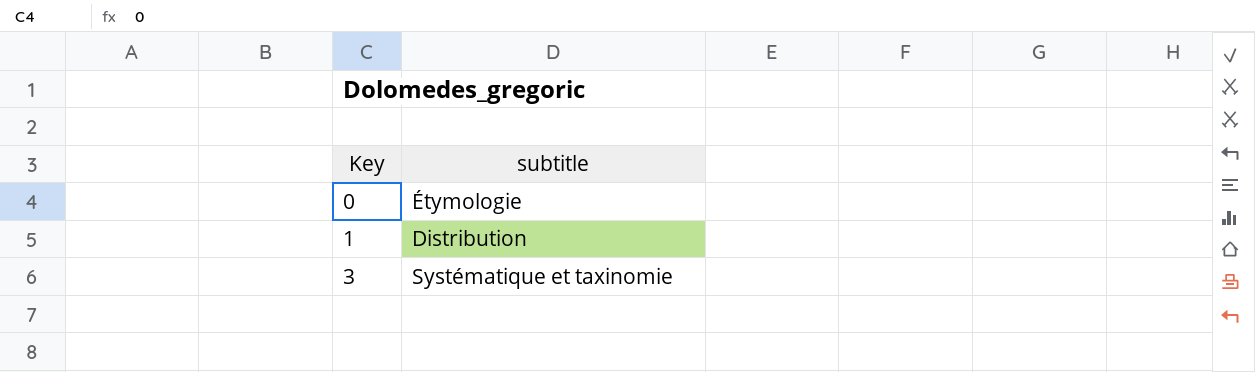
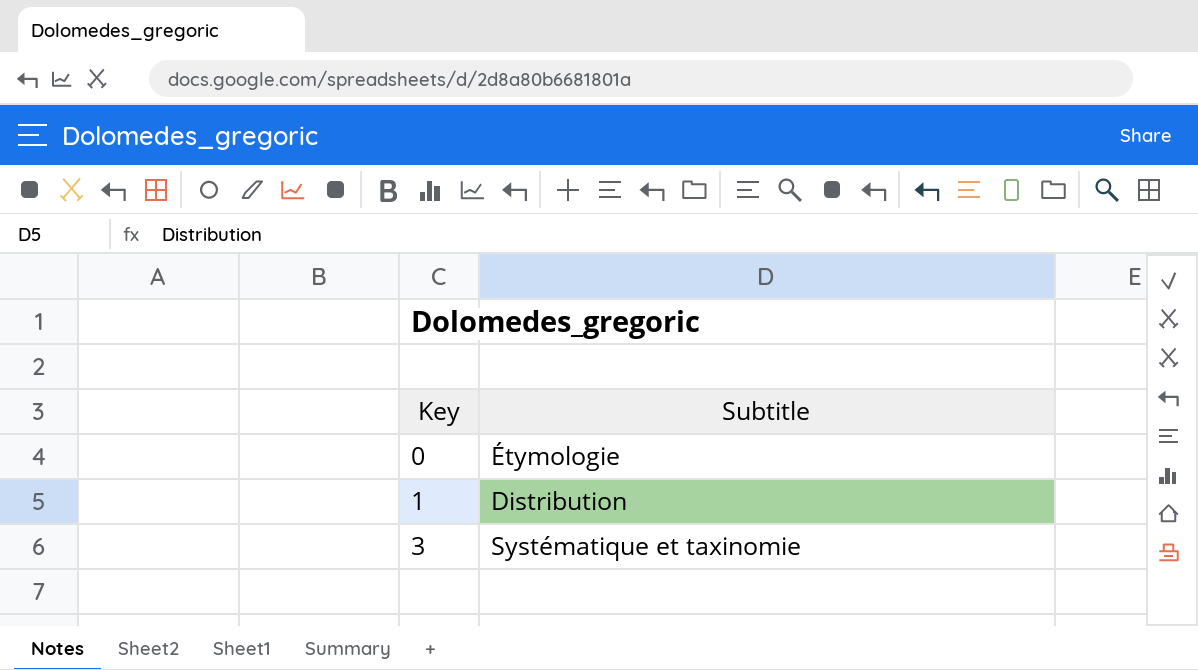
column name: subtitle -> Subtitle

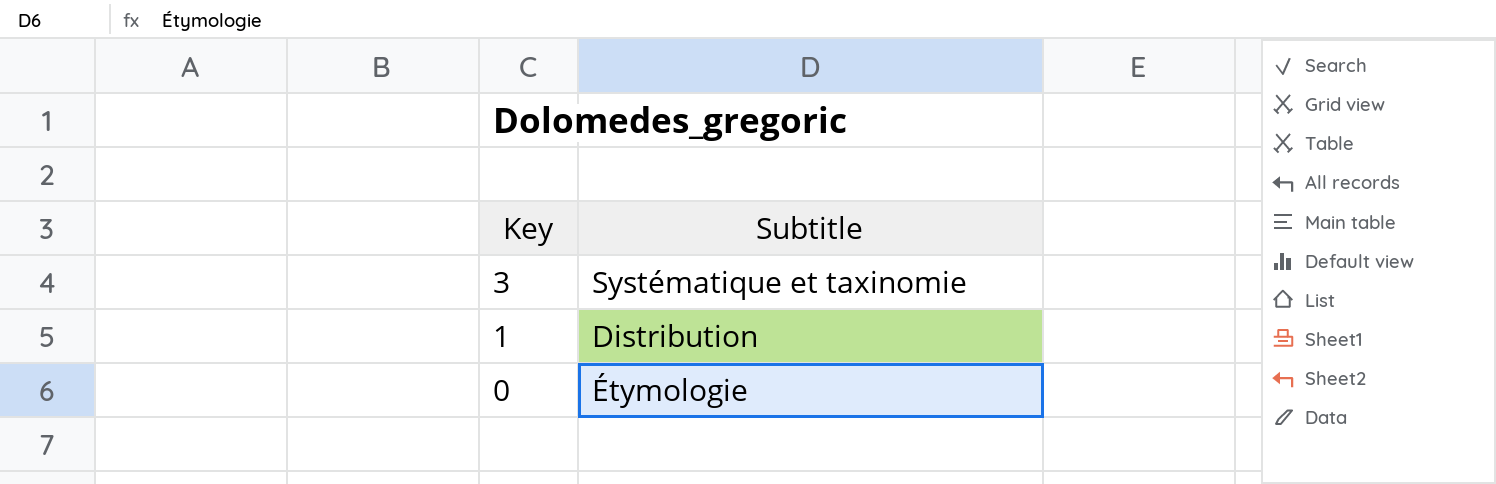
row order: Key ascending -> Key descending

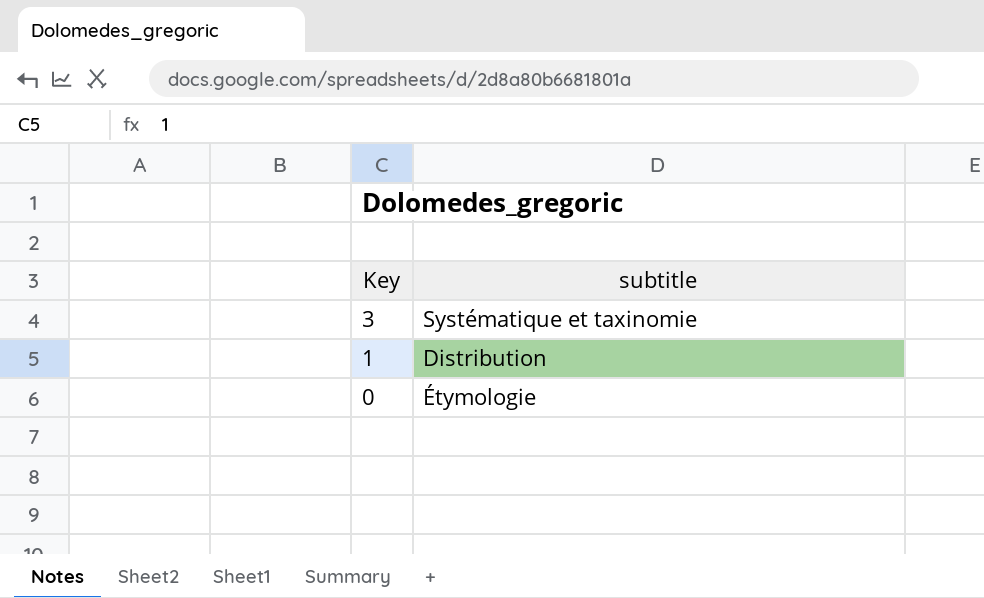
column name: Subtitle -> subtitle

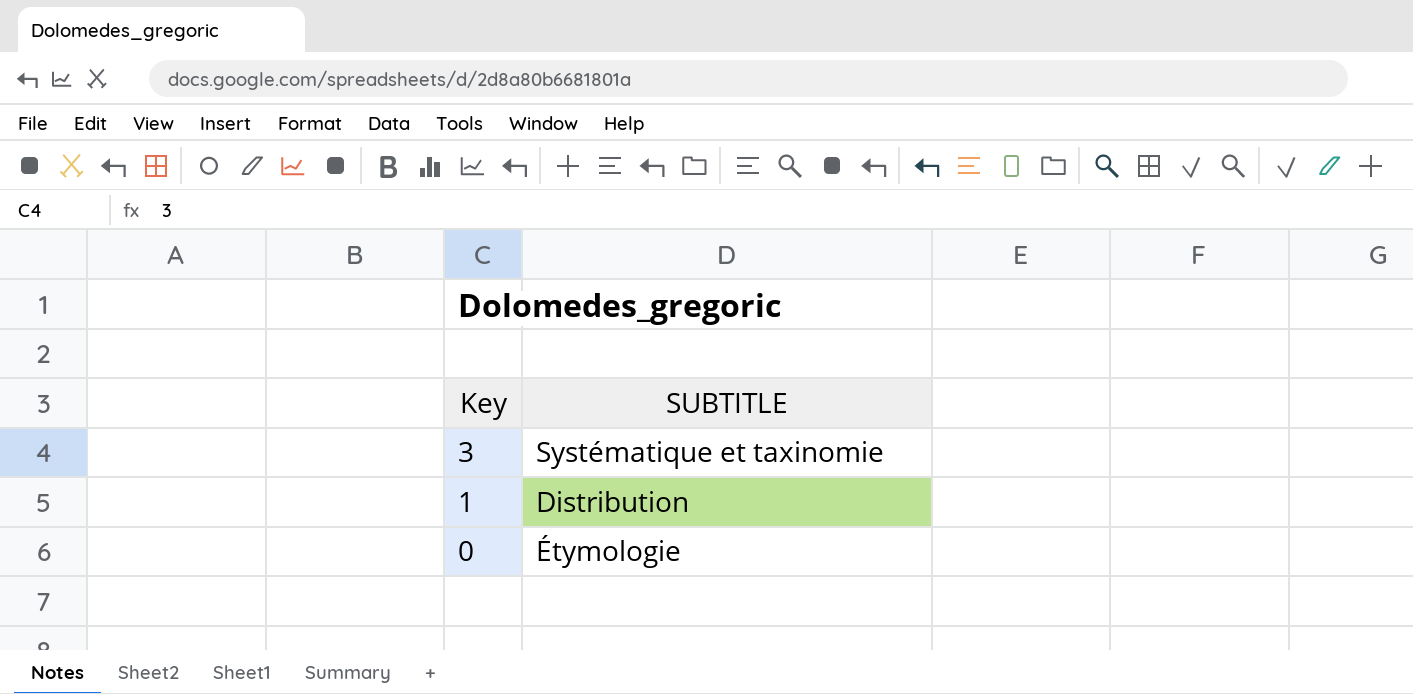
column name: subtitle -> SUBTITLE

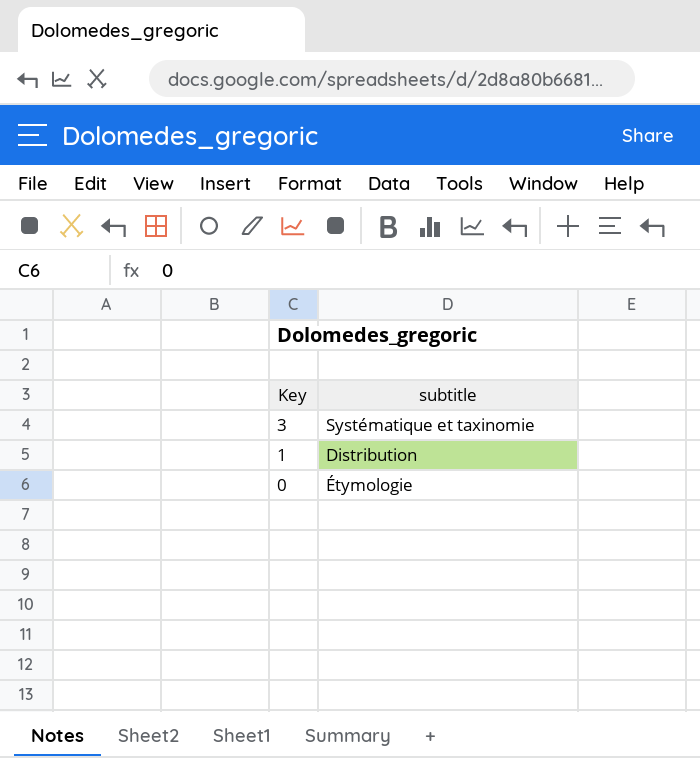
column name: SUBTITLE -> subtitle

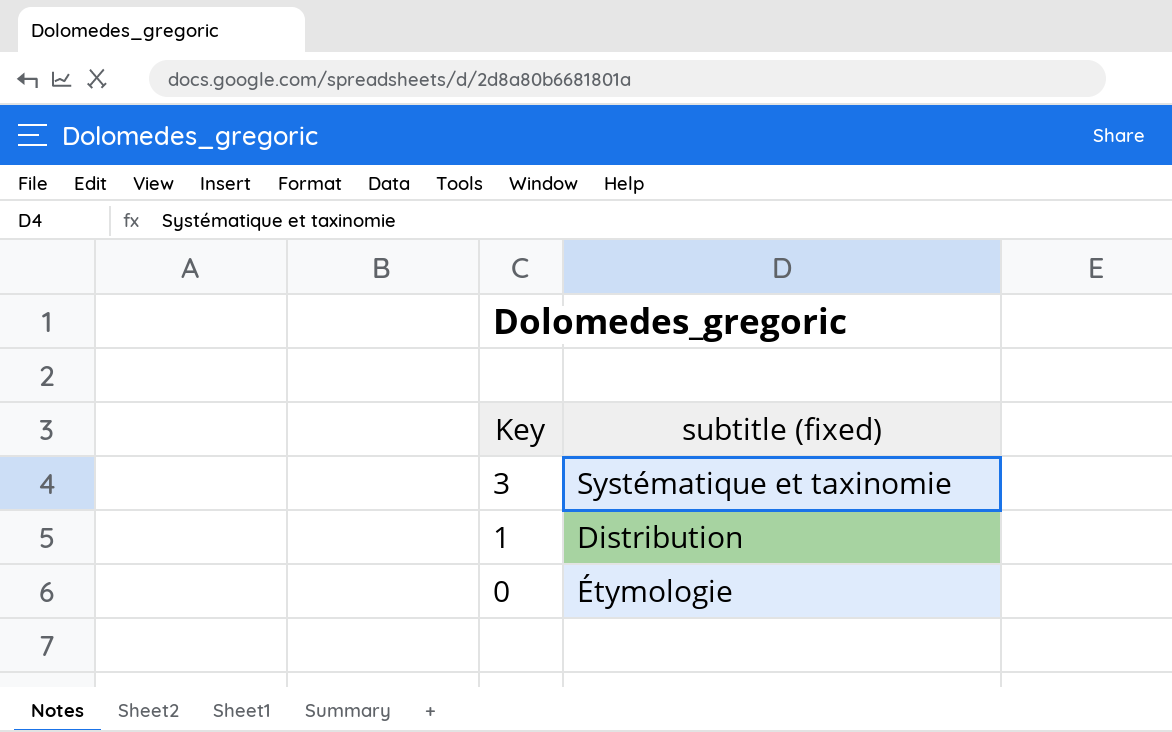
column name: subtitle -> subtitle (fixed)

